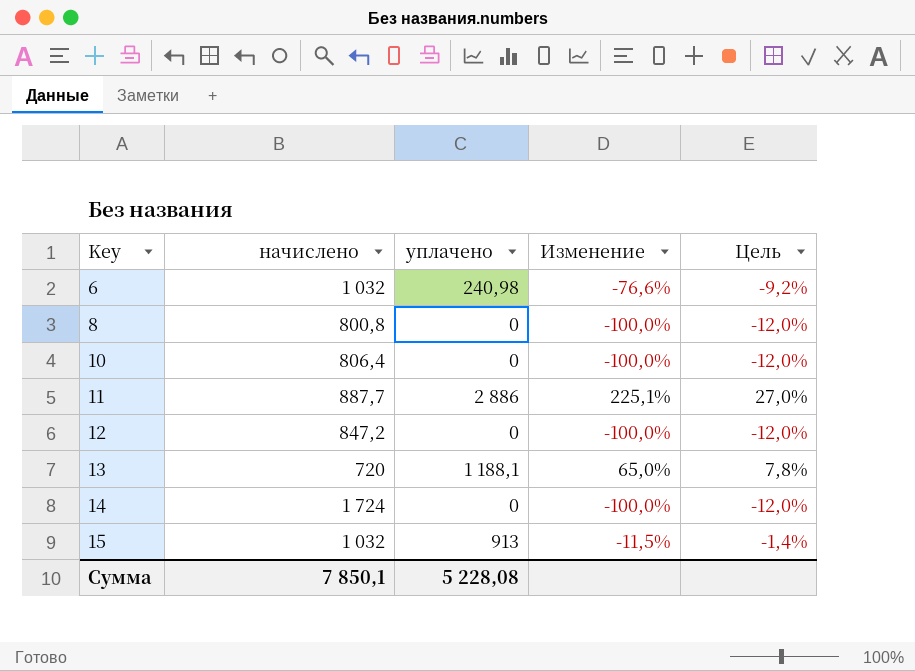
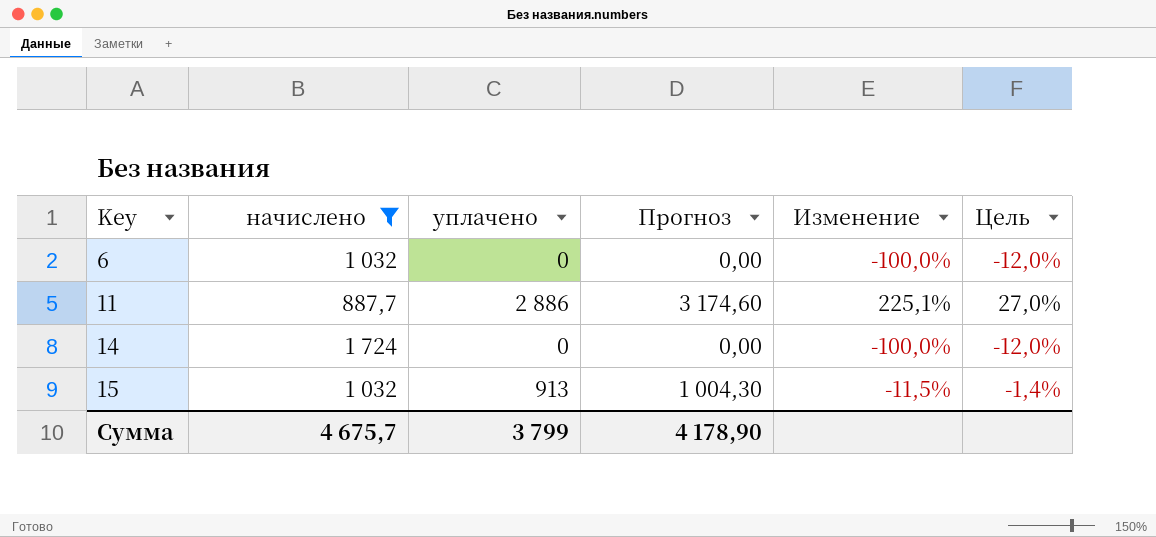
filter: none -> начислено >= 887,7
column Прогноз | formula: none -> [уплачено] * 1,1
6 | уплачено: 240,98 -> 0
6 | Изменение: -76,6% -> -100,0%
6 | Цель: -9,2% -> -12,0%
Сумма | начислено: 7 850,1 -> 4 675,7
Сумма | уплачено: 5 228,08 -> 3 799

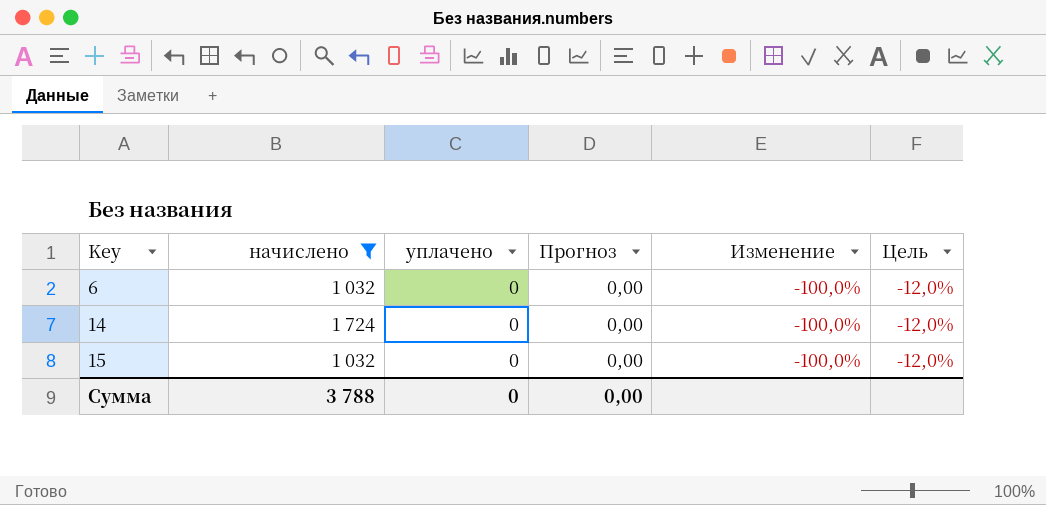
row 11: 887,7 | 2 886 | 3 174,60 | 225,1% | 27,0% -> none
15 | уплачено: 913 -> 0
15 | Прогноз: 1 004,30 -> 0,00
15 | Изменение: -11,5% -> -100,0%
15 | Цель: -1,4% -> -12,0%
Сумма | начислено: 4 675,7 -> 3 788
Сумма | уплачено: 3 799 -> 0
Сумма | Прогноз: 4 178,90 -> 0,00

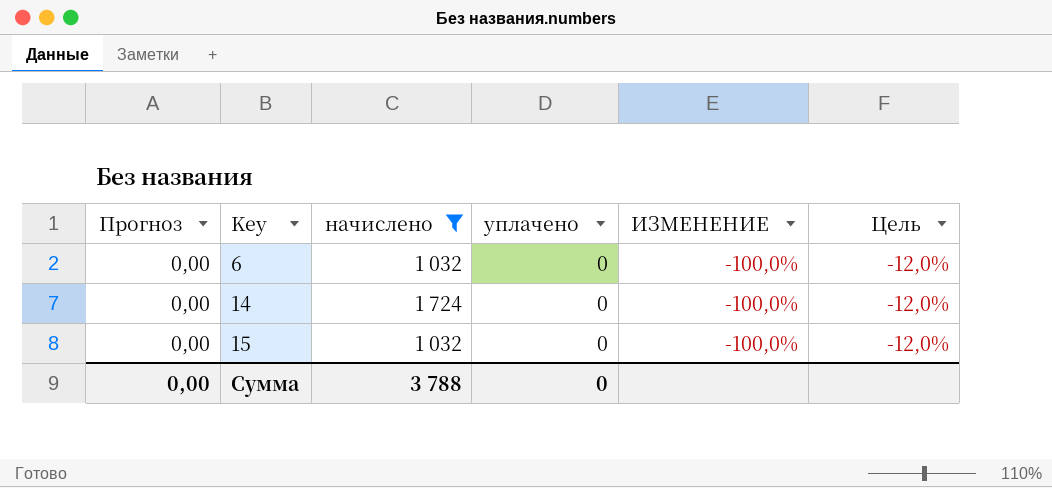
column Прогноз | position: 4 -> 1
column name: Изменение -> ИЗМЕНЕНИЕ

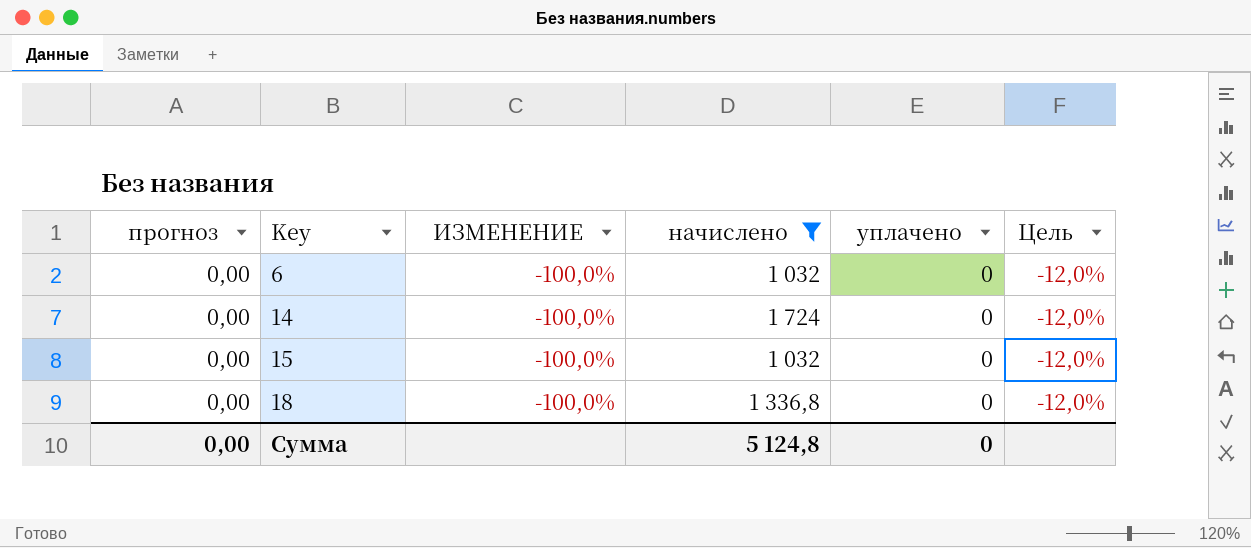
column name: Прогноз -> прогноз
column ИЗМЕНЕНИЕ | position: 5 -> 3
row 18: none -> 0,00 | -100,0% | 1 336,8 | 0 | -12,0%
Сумма | начислено: 3 788 -> 5 124,8

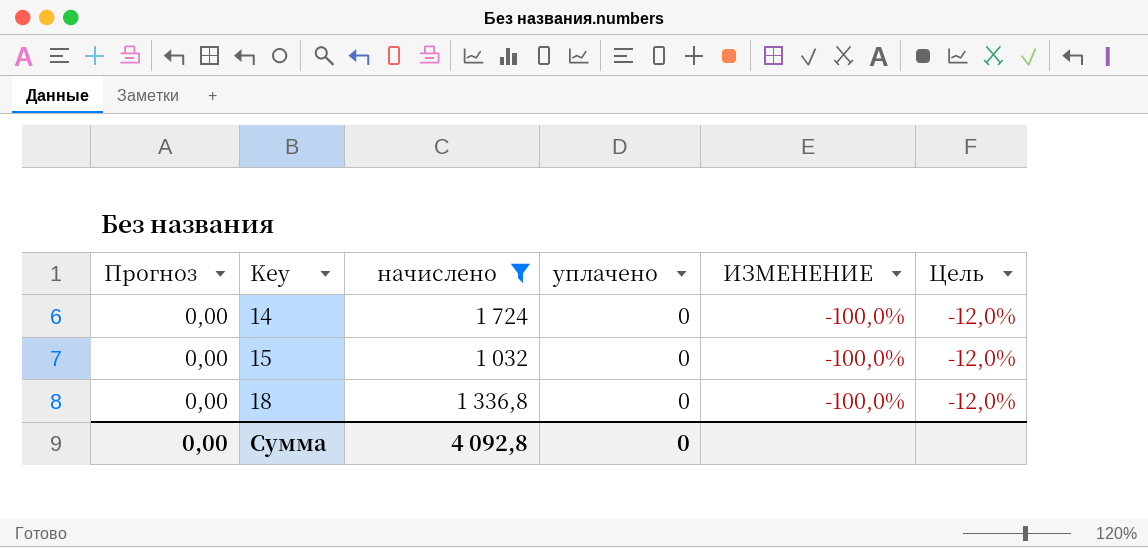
column name: прогноз -> Прогноз
column ИЗМЕНЕНИЕ | position: 3 -> 5
row 6: 0,00 | -100,0% | 1 032 | 0 | -12,0% -> none
Сумма | начислено: 5 124,8 -> 4 092,8

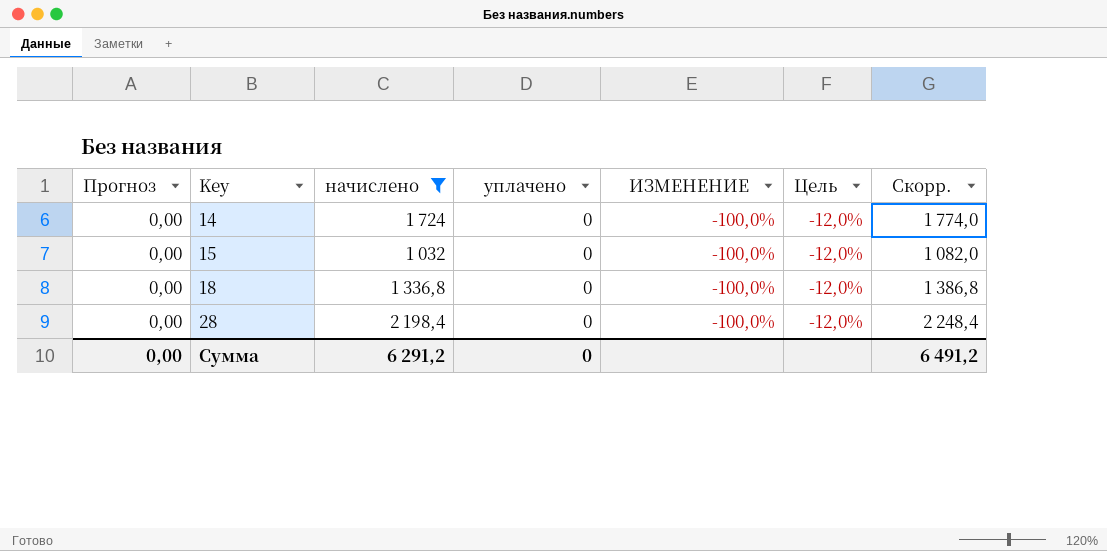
column Скорр. | formula: none -> [начислено] + 50
row 28: none -> 0,00 | 2 198,4 | 0 | -100,0% | -12,0% | 2 248,4
Сумма | начислено: 4 092,8 -> 6 291,2

